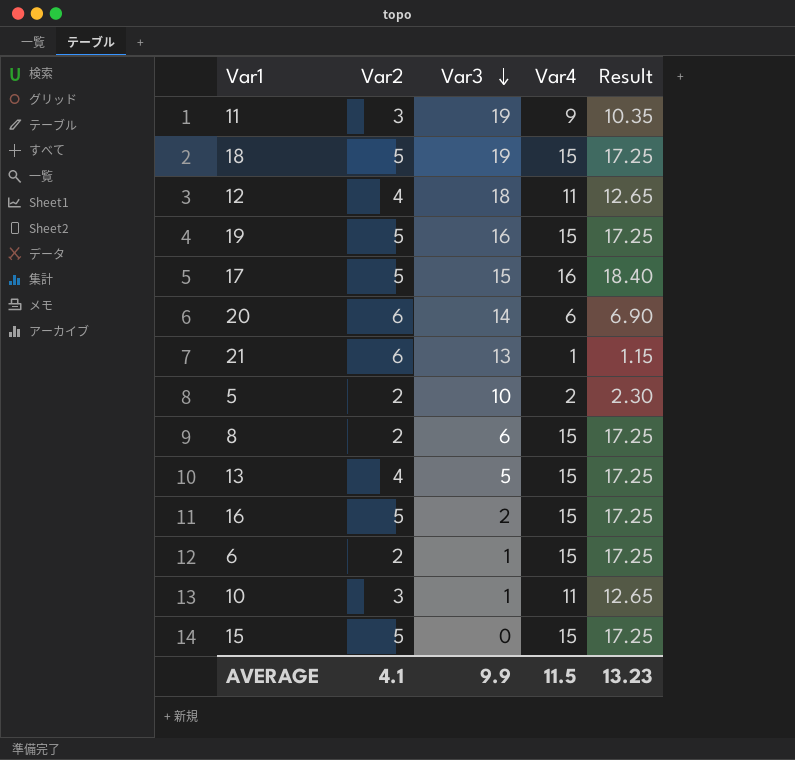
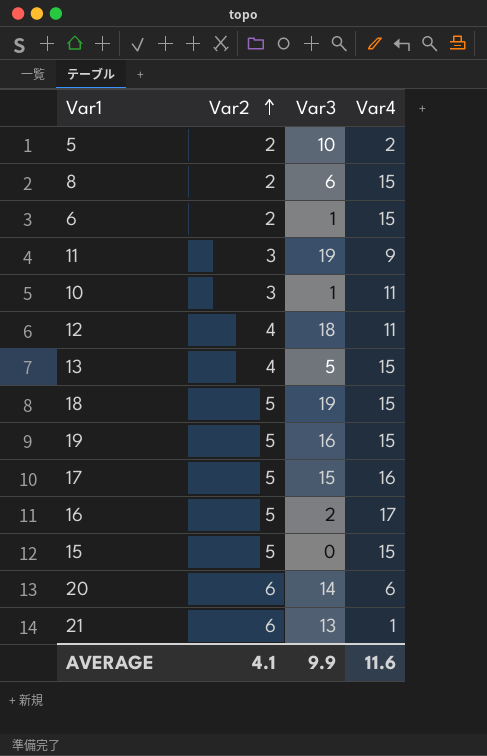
row order: Var3 descending -> Var2 ascending
column Result | formula: [Var4] * 1.15 -> none
16 | Var4: 15 -> 17
AVERAGE | Var4: 11.5 -> 11.6

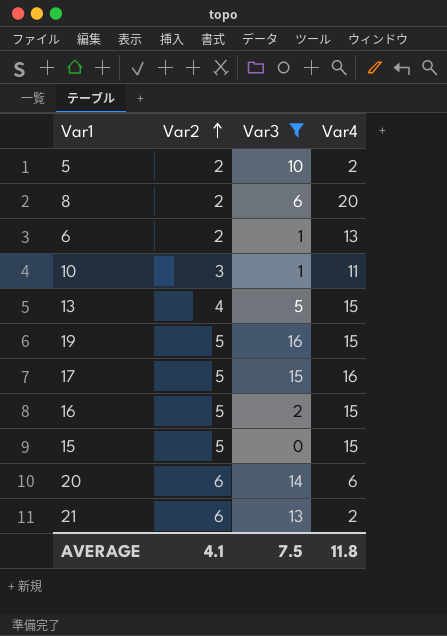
filter: none -> Var3 <= 16
8 | Var4: 15 -> 20
6 | Var4: 15 -> 13
16 | Var4: 17 -> 15
21 | Var4: 1 -> 2
AVERAGE | Var3: 9.9 -> 7.5
AVERAGE | Var4: 11.6 -> 11.8

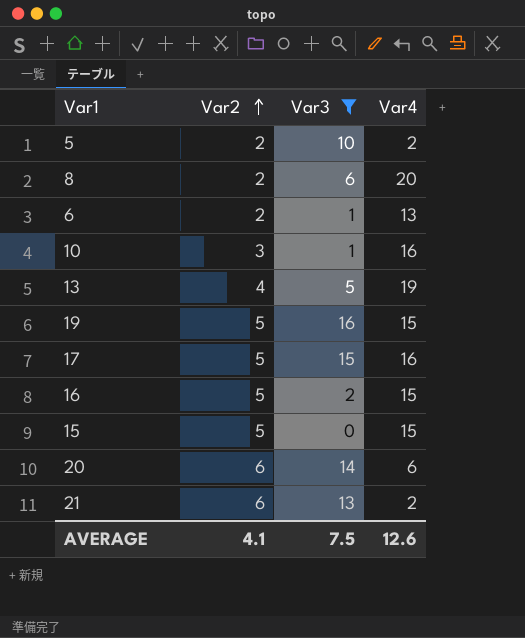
10 | Var4: 11 -> 16
13 | Var4: 15 -> 19
AVERAGE | Var4: 11.8 -> 12.6

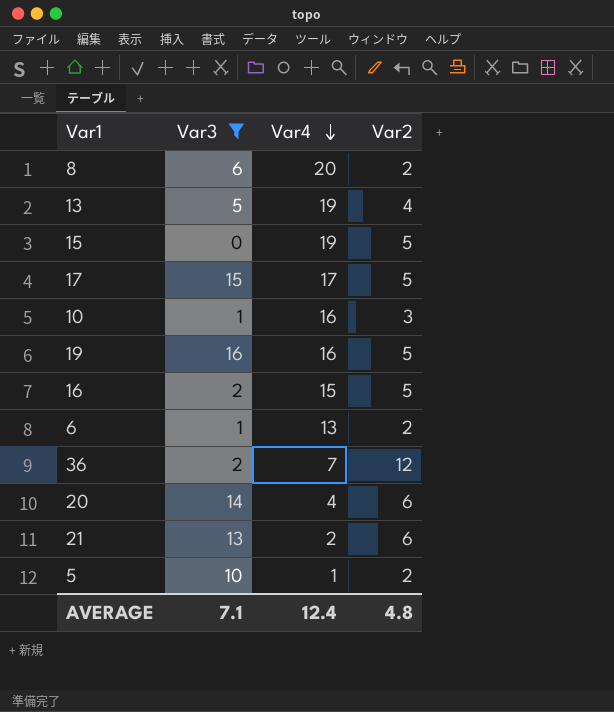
row order: Var2 ascending -> Var4 descending
column Var2 | position: 2 -> 4
15 | Var4: 15 -> 19
17 | Var4: 16 -> 17
19 | Var4: 15 -> 16
row 36: none -> 2 | 7 | 12
20 | Var4: 6 -> 4
5 | Var4: 2 -> 1
AVERAGE | Var3: 7.5 -> 7.1
AVERAGE | Var4: 12.6 -> 12.4
AVERAGE | Var2: 4.1 -> 4.8

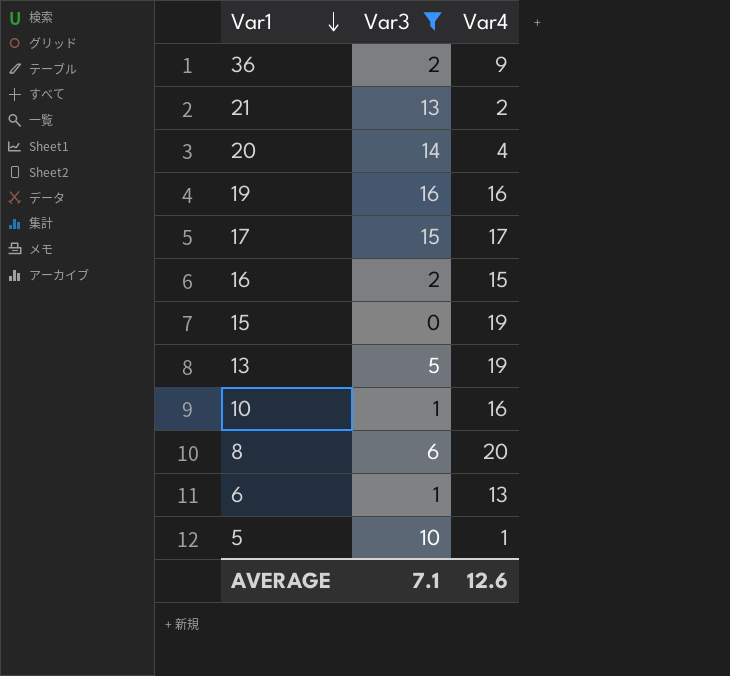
row order: Var4 descending -> Var1 descending
column Var2 | position: 4 -> none
36 | Var4: 7 -> 9
AVERAGE | Var4: 12.4 -> 12.6

